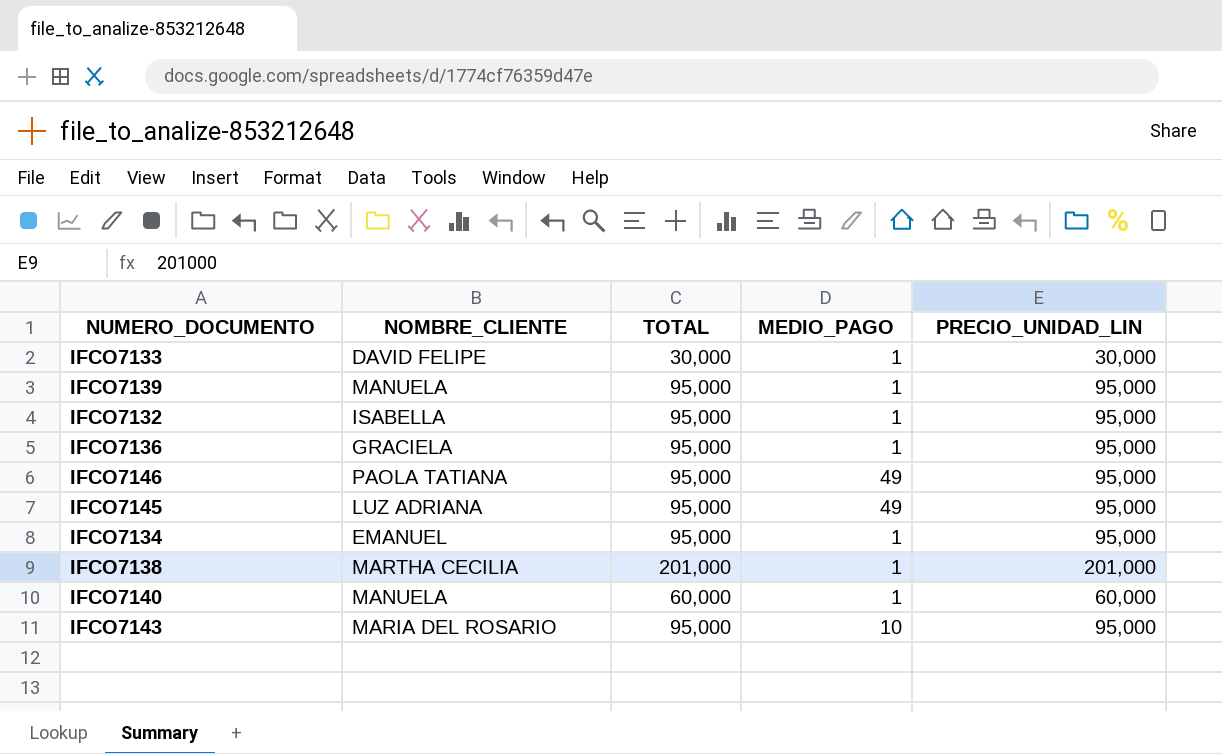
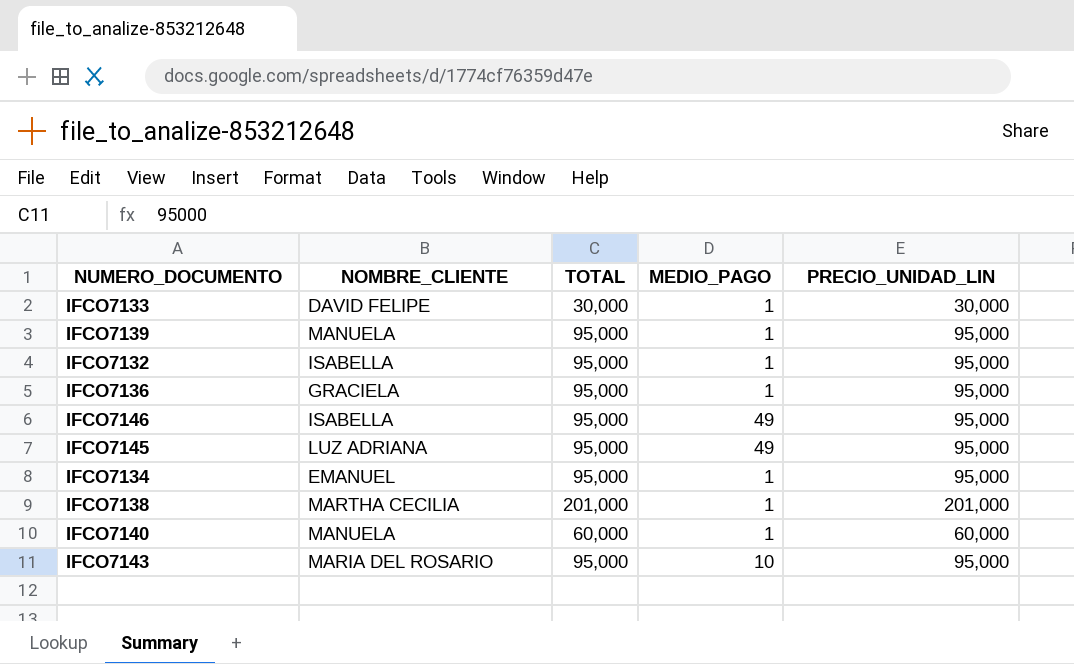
IFCO7146 | NOMBRE_CLIENTE: PAOLA TATIANA -> ISABELLA

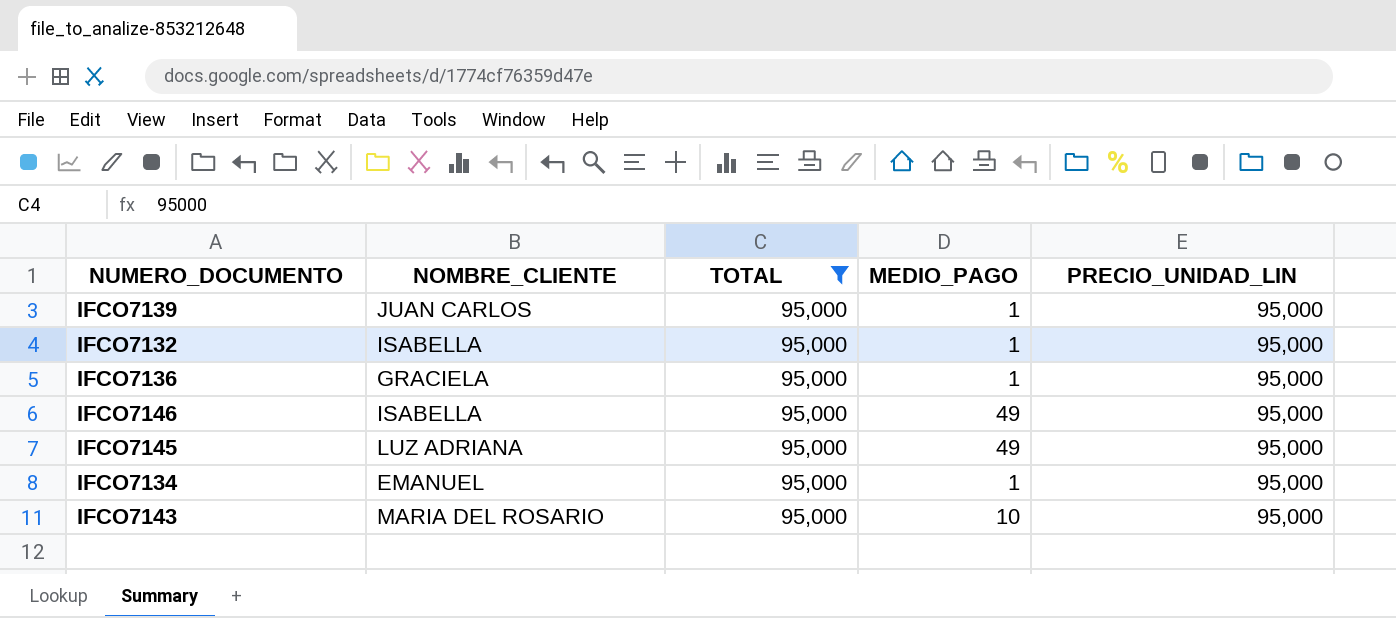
filter: none -> TOTAL = 95,000
IFCO7139 | NOMBRE_CLIENTE: MANUELA -> JUAN CARLOS

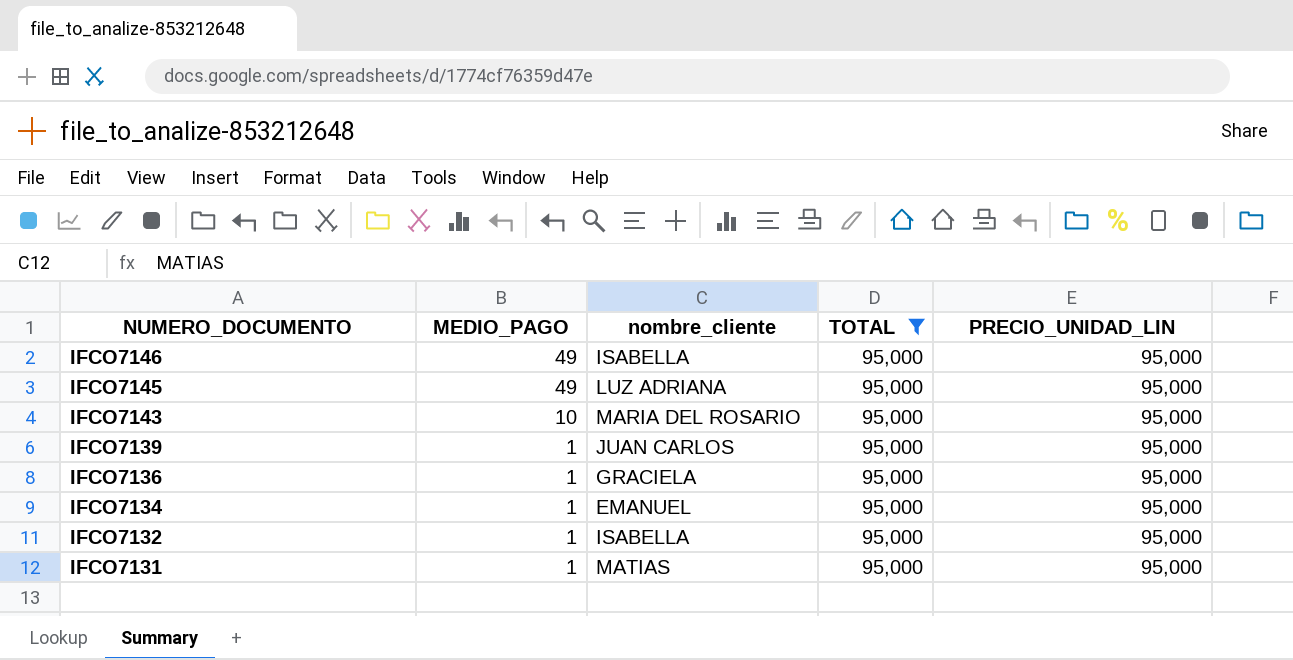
row order: none -> NUMERO_DOCUMENTO descending
column MEDIO_PAGO | position: 4 -> 2
column name: NOMBRE_CLIENTE -> nombre_cliente
row IFCO7131: none -> 1 | MATIAS | 95,000 | 95,000

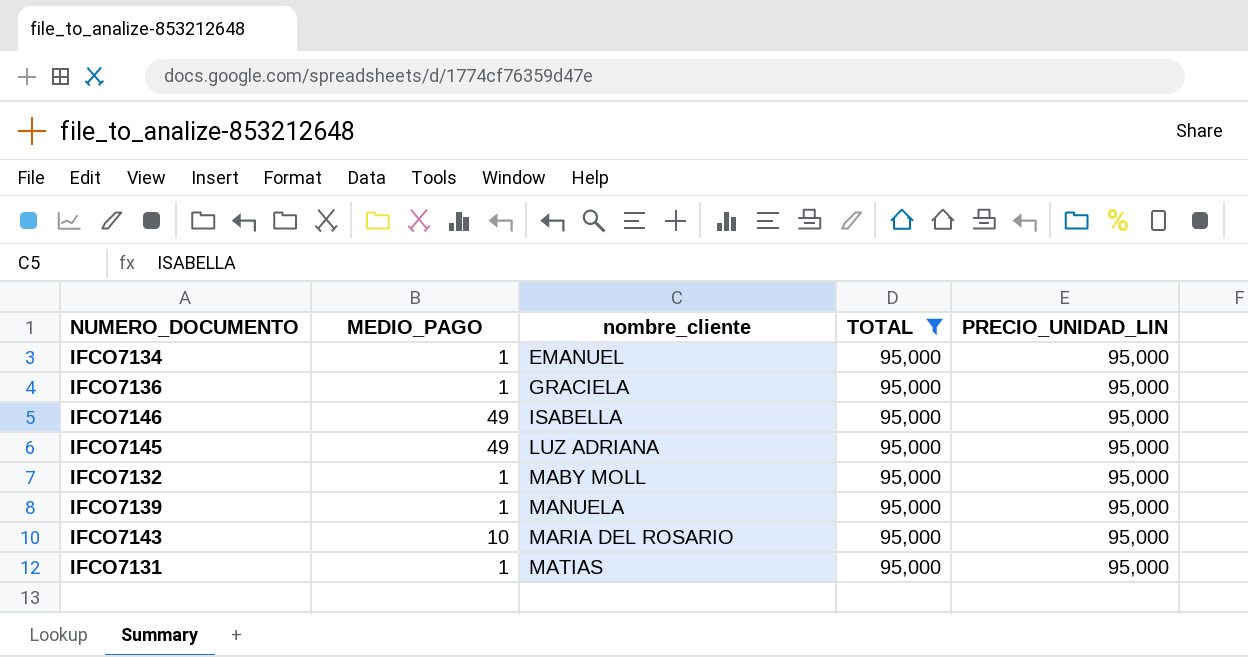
row order: NUMERO_DOCUMENTO descending -> nombre_cliente ascending
IFCO7132 | nombre_cliente: ISABELLA -> MABY MOLL
IFCO7139 | nombre_cliente: JUAN CARLOS -> MANUELA

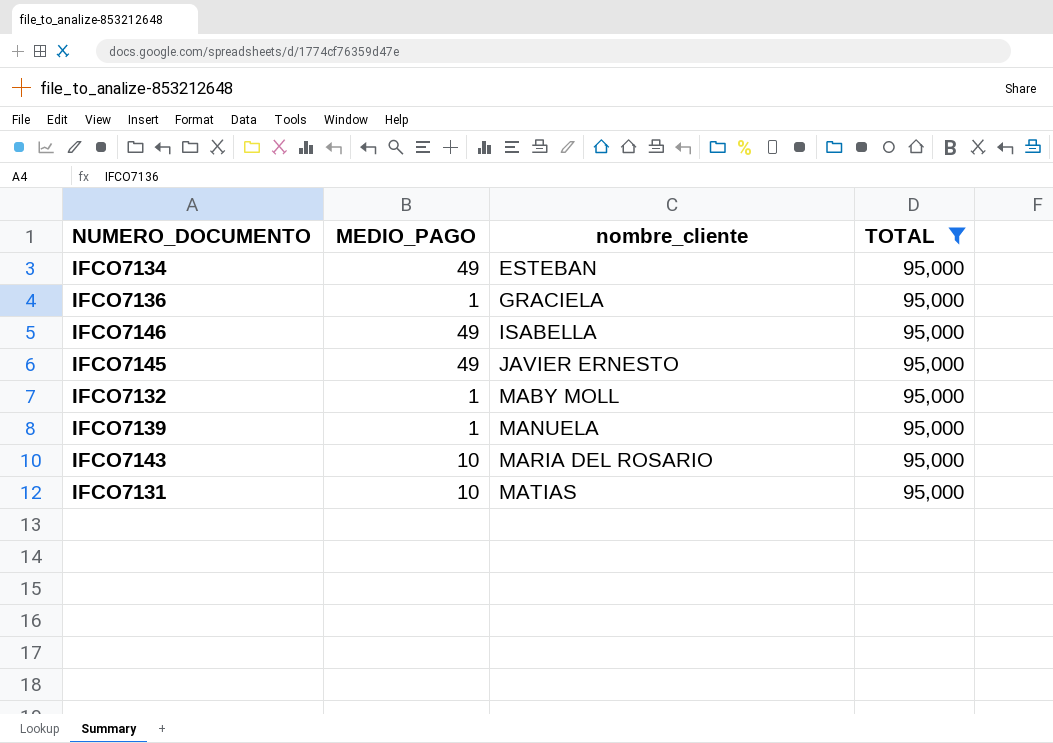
column PRECIO_UNIDAD_LIN | position: 5 -> none
IFCO7134 | MEDIO_PAGO: 1 -> 49
IFCO7134 | nombre_cliente: EMANUEL -> ESTEBAN
IFCO7145 | nombre_cliente: LUZ ADRIANA -> JAVIER ERNESTO
IFCO7131 | MEDIO_PAGO: 1 -> 10

